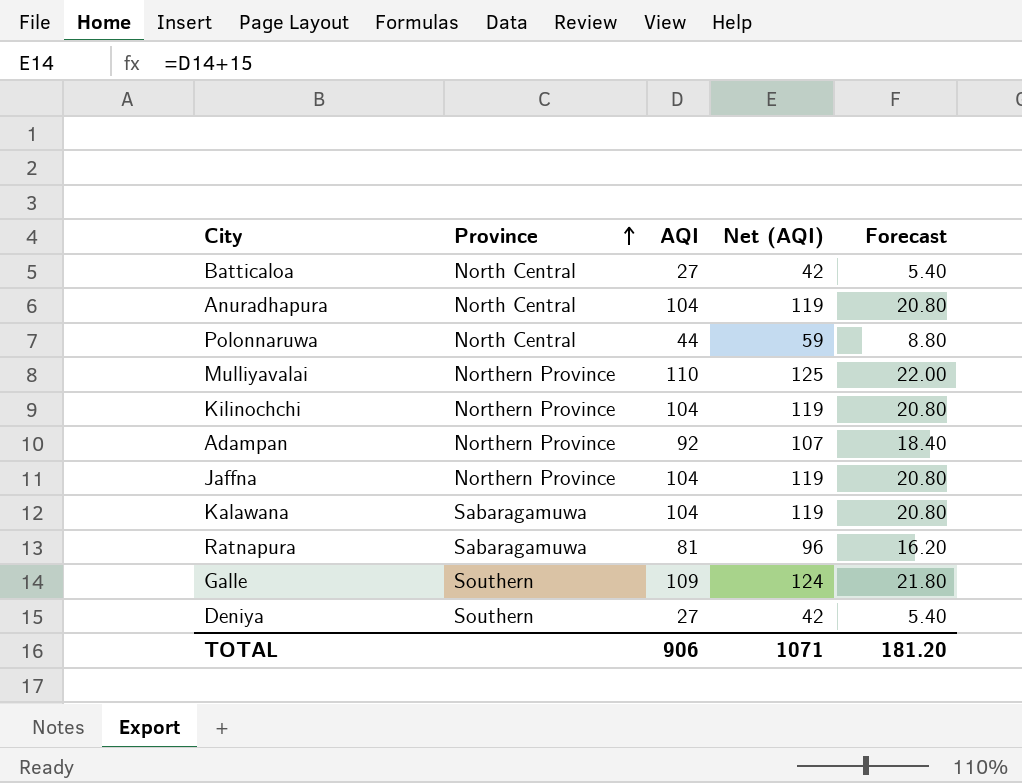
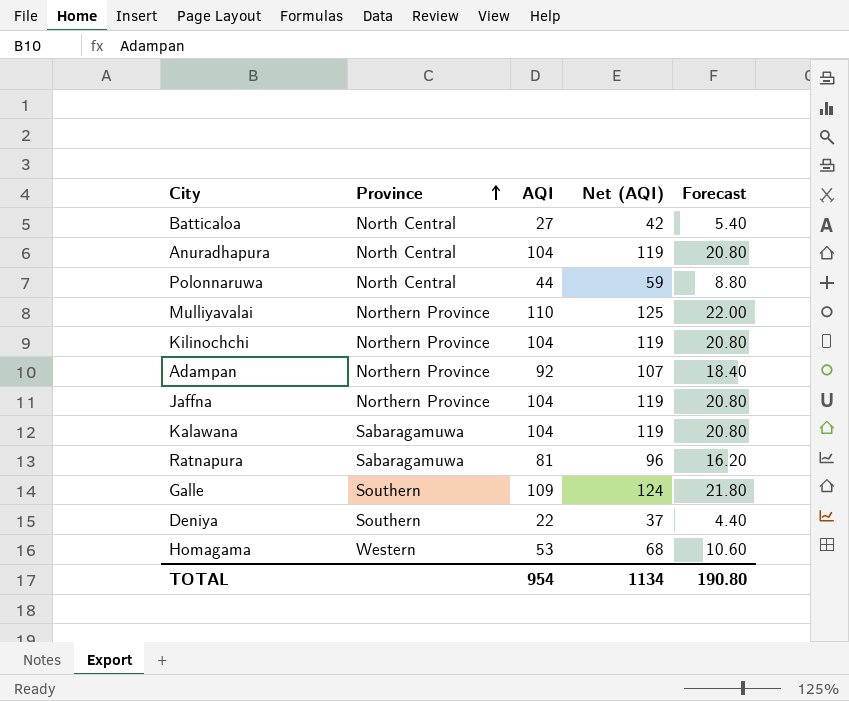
Deniya | AQI: 27 -> 22
Deniya | Net (AQI): 42 -> 37
Deniya | Forecast: 5.40 -> 4.40
row Homagama: none -> Western | 53 | 68 | 10.60
TOTAL | AQI: 906 -> 954
TOTAL | Net (AQI): 1071 -> 1134
TOTAL | Forecast: 181.20 -> 190.80

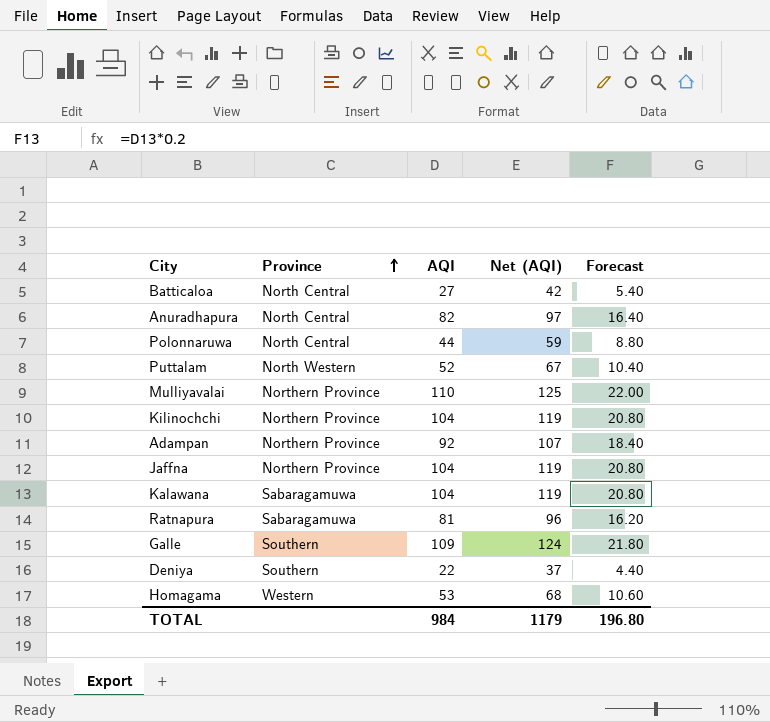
Anuradhapura | AQI: 104 -> 82
Anuradhapura | Net (AQI): 119 -> 97
Anuradhapura | Forecast: 20.80 -> 16.40
row Puttalam: none -> North Western | 52 | 67 | 10.40
TOTAL | AQI: 954 -> 984
TOTAL | Net (AQI): 1134 -> 1179
TOTAL | Forecast: 190.80 -> 196.80

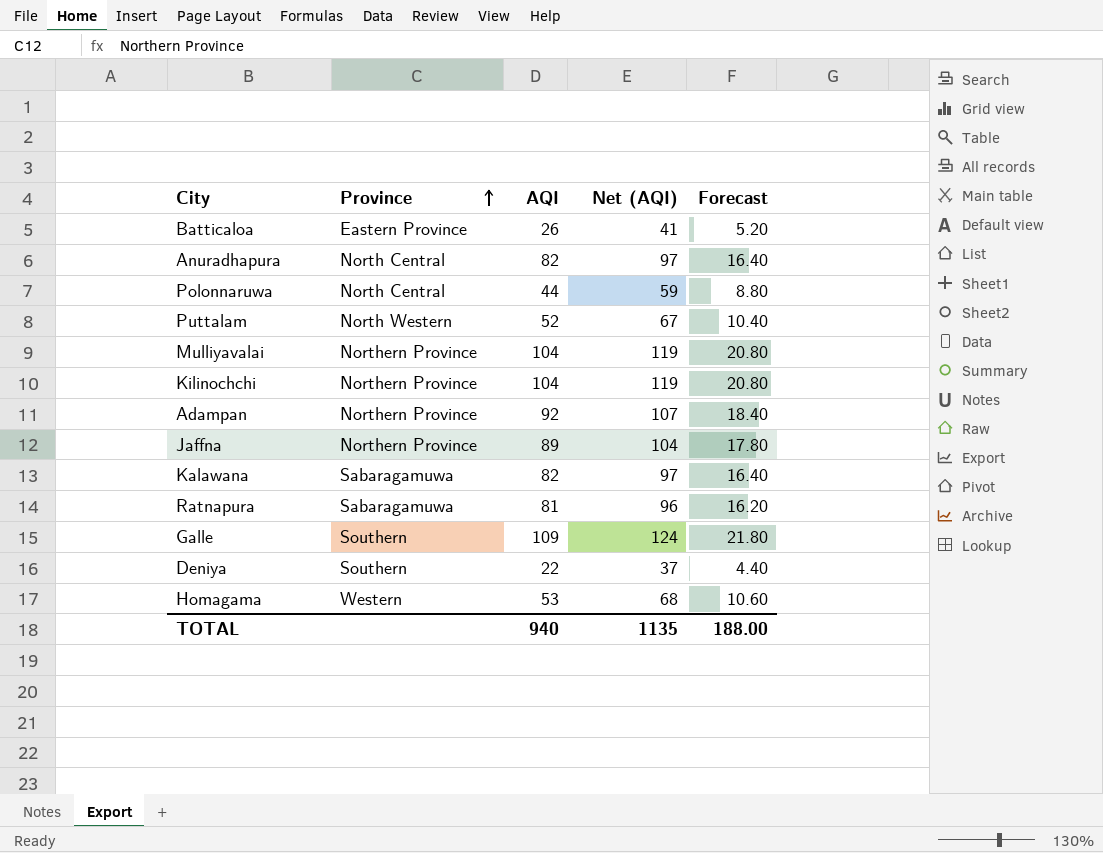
Batticaloa | Province: North Central -> Eastern Province
Batticaloa | AQI: 27 -> 26
Batticaloa | Net (AQI): 42 -> 41
Batticaloa | Forecast: 5.40 -> 5.20
Mulliyavalai | AQI: 110 -> 104
Mulliyavalai | Net (AQI): 125 -> 119
Mulliyavalai | Forecast: 22.00 -> 20.80
Jaffna | AQI: 104 -> 89
Jaffna | Net (AQI): 119 -> 104
Jaffna | Forecast: 20.80 -> 17.80
Kalawana | AQI: 104 -> 82
Kalawana | Net (AQI): 119 -> 97
Kalawana | Forecast: 20.80 -> 16.40
TOTAL | AQI: 984 -> 940
TOTAL | Net (AQI): 1179 -> 1135
TOTAL | Forecast: 196.80 -> 188.00

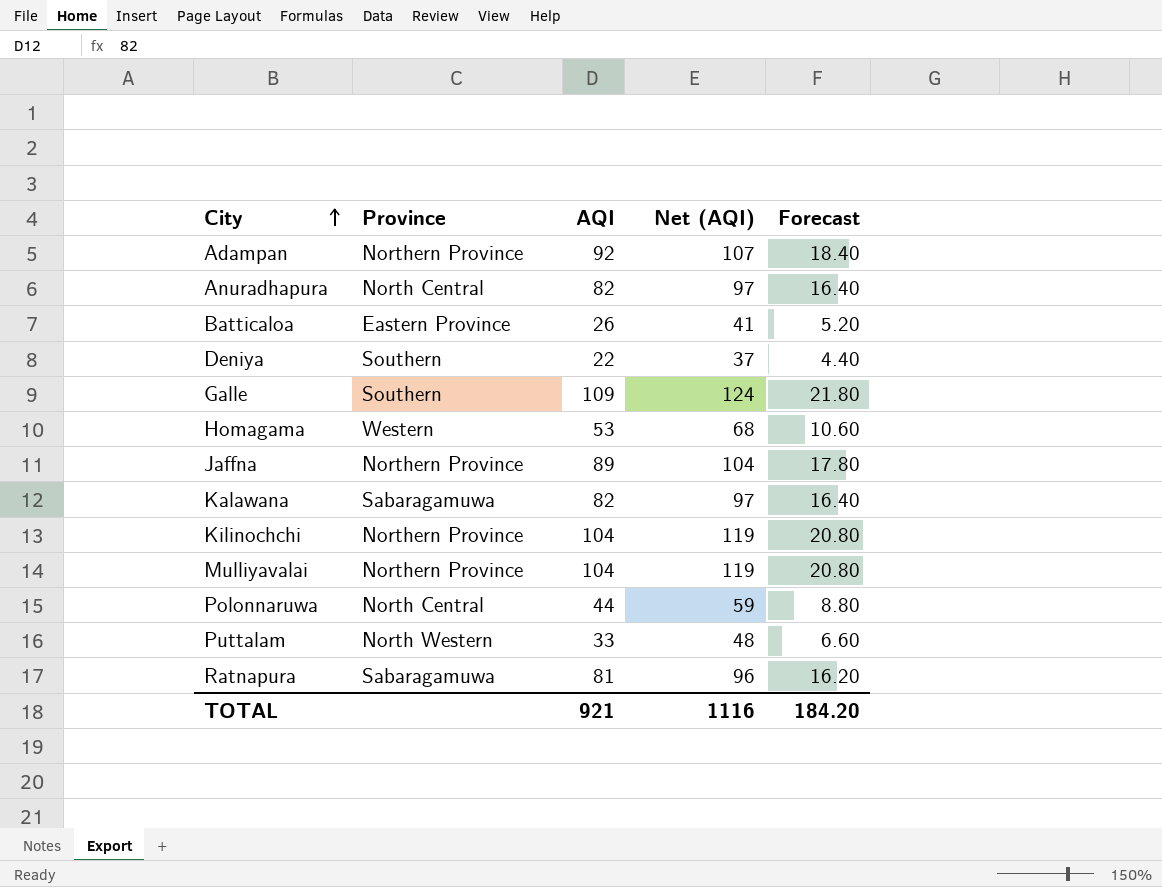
row order: Province ascending -> City ascending
Puttalam | AQI: 52 -> 33
Puttalam | Net (AQI): 67 -> 48
Puttalam | Forecast: 10.40 -> 6.60
TOTAL | AQI: 940 -> 921
TOTAL | Net (AQI): 1135 -> 1116
TOTAL | Forecast: 188.00 -> 184.20

